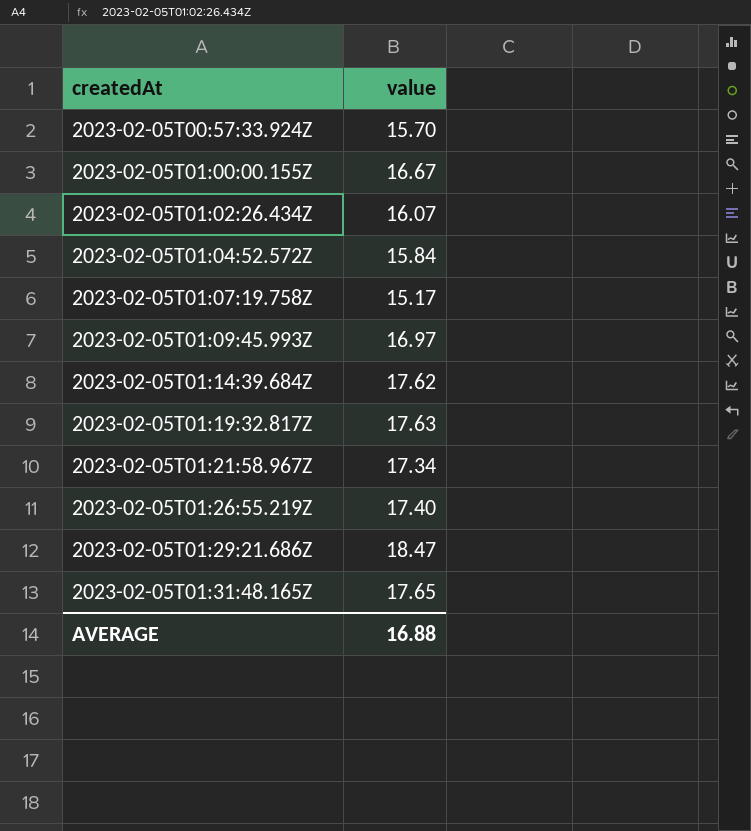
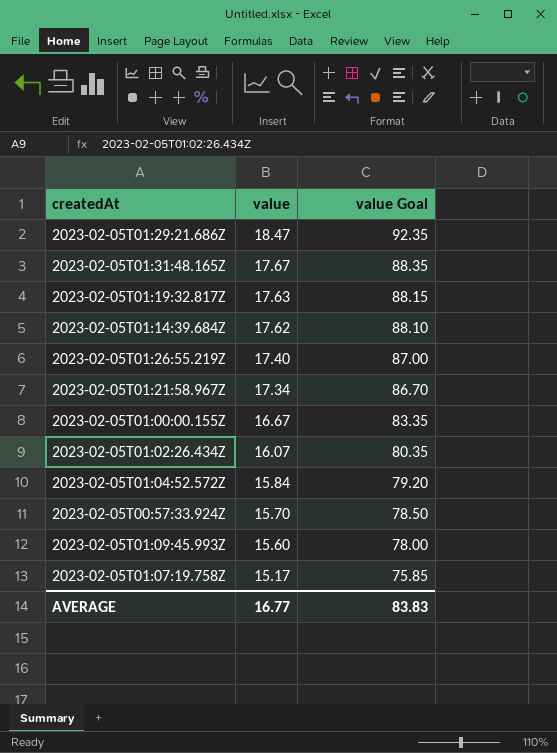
row order: createdAt ascending -> value descending
column value Goal | formula: none -> [value] * 5
2023-02-05T01:31:48.165Z | value: 17.65 -> 17.67
2023-02-05T01:09:45.993Z | value: 16.97 -> 15.60
AVERAGE | value: 16.88 -> 16.77

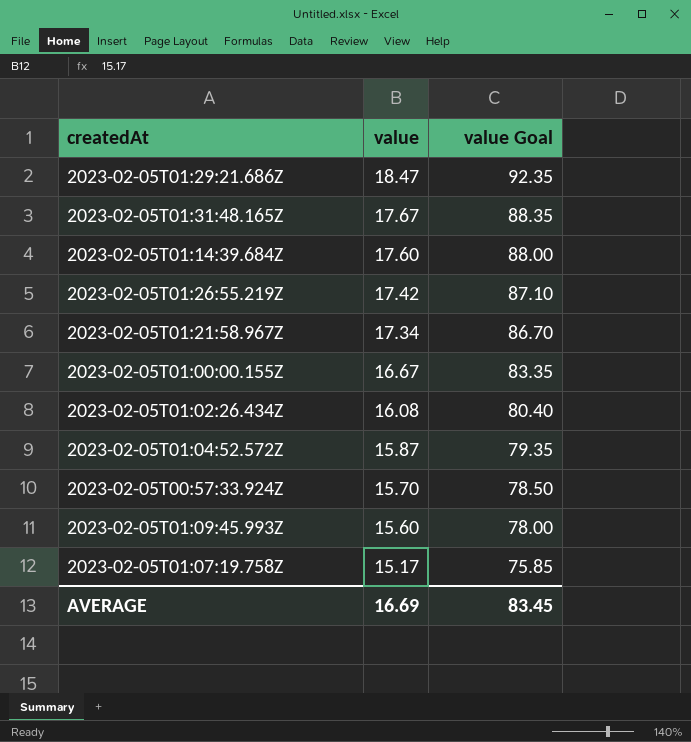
row 2023-02-05T01:19:32.817Z: 17.63 | 88.15 -> none
2023-02-05T01:14:39.684Z | value: 17.62 -> 17.60
2023-02-05T01:14:39.684Z | value Goal: 88.10 -> 88.00
2023-02-05T01:26:55.219Z | value: 17.40 -> 17.42
2023-02-05T01:26:55.219Z | value Goal: 87.00 -> 87.10
2023-02-05T01:02:26.434Z | value: 16.07 -> 16.08
2023-02-05T01:02:26.434Z | value Goal: 80.35 -> 80.40
2023-02-05T01:04:52.572Z | value: 15.84 -> 15.87
2023-02-05T01:04:52.572Z | value Goal: 79.20 -> 79.35
AVERAGE | value: 16.77 -> 16.69
AVERAGE | value Goal: 83.83 -> 83.45

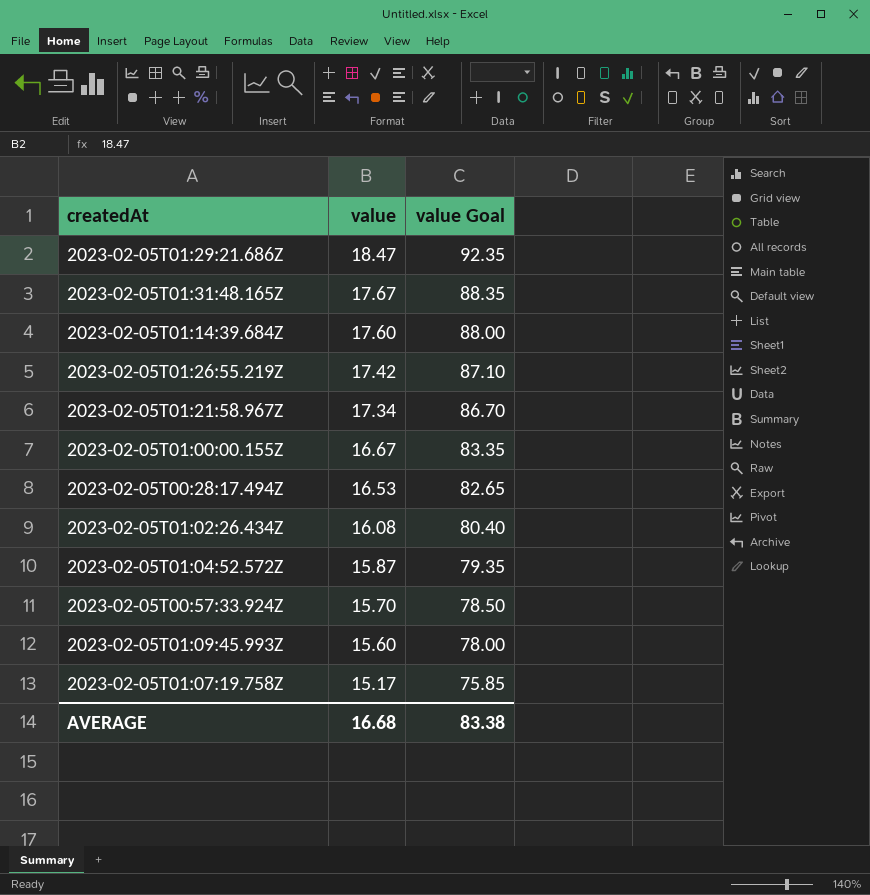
row 2023-02-05T00:28:17.494Z: none -> 16.53 | 82.65
AVERAGE | value: 16.69 -> 16.68
AVERAGE | value Goal: 83.45 -> 83.38

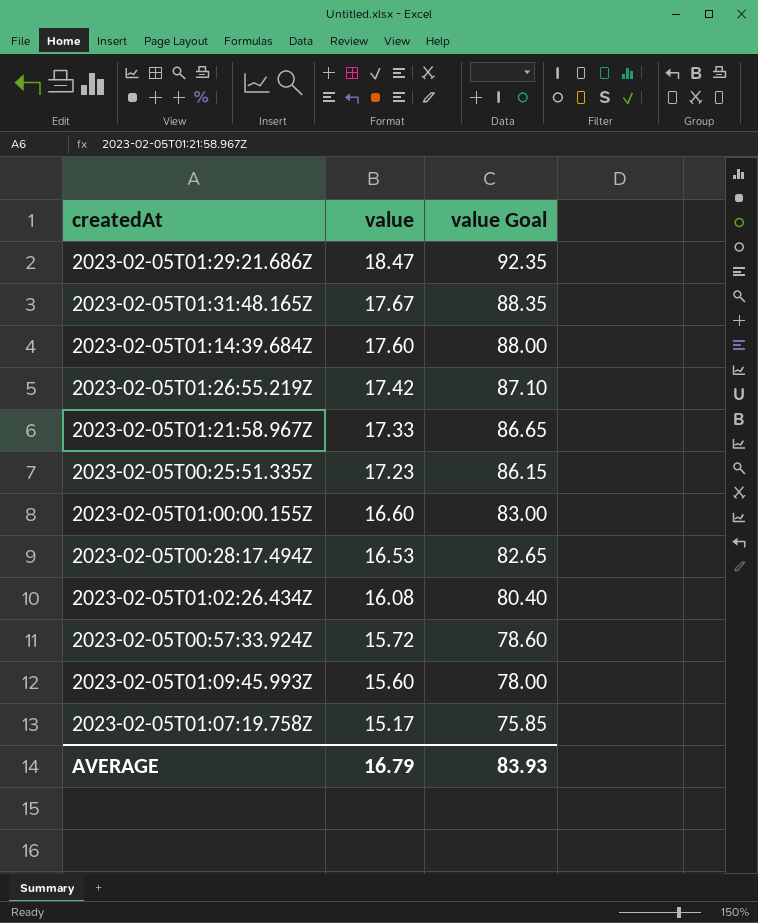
row 2023-02-05T01:04:52.572Z: 15.87 | 79.35 -> none
2023-02-05T01:21:58.967Z | value: 17.34 -> 17.33
2023-02-05T01:21:58.967Z | value Goal: 86.70 -> 86.65
row 2023-02-05T00:25:51.335Z: none -> 17.23 | 86.15
2023-02-05T01:00:00.155Z | value: 16.67 -> 16.60
2023-02-05T01:00:00.155Z | value Goal: 83.35 -> 83.00
2023-02-05T00:57:33.924Z | value: 15.70 -> 15.72
2023-02-05T00:57:33.924Z | value Goal: 78.50 -> 78.60
AVERAGE | value: 16.68 -> 16.79
AVERAGE | value Goal: 83.38 -> 83.93

